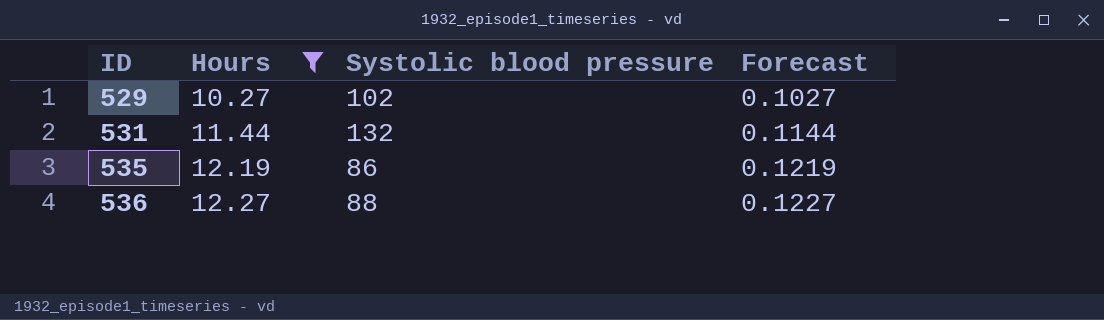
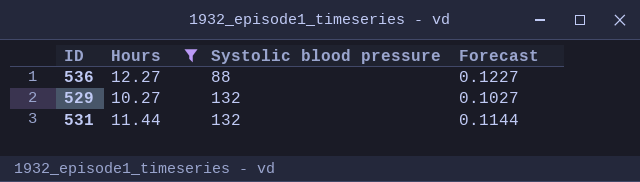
row order: ID ascending -> Systolic blood pressure ascending
row 535: 12.19 | 86 | 0.1219 -> none
529 | Systolic blood pressure: 102 -> 132

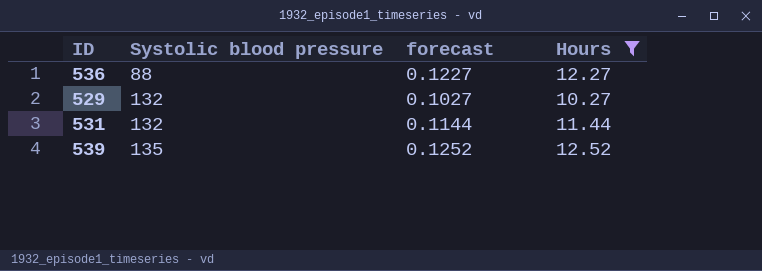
column name: Forecast -> forecast
column Hours | position: 2 -> 4
row 539: none -> 135 | 0.1252 | 12.52

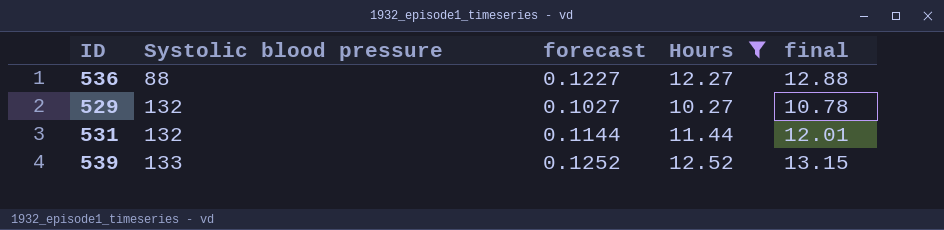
column final | formula: none -> [Hours] * 1.05
539 | Systolic blood pressure: 135 -> 133

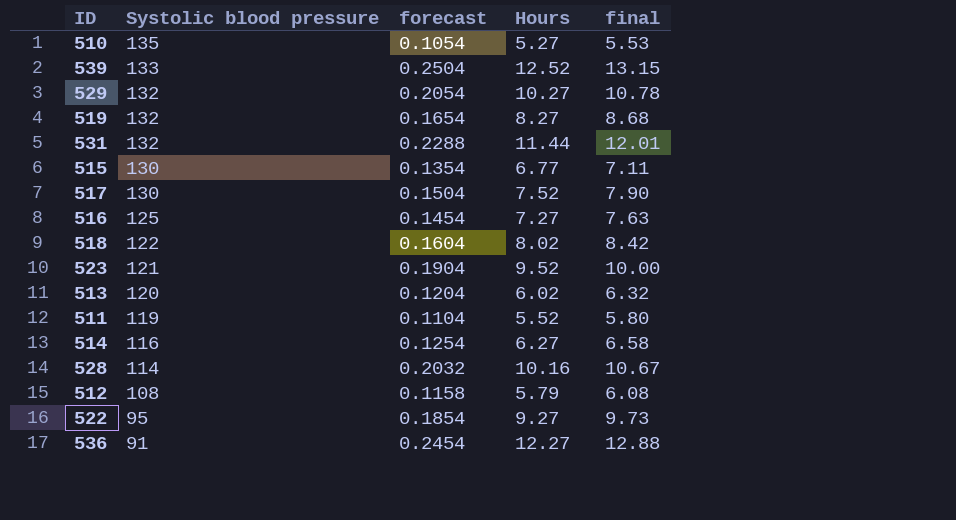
filter: Hours >= 10.27 -> none
row order: Systolic blood pressure ascending -> Systolic blood pressure descending
column forecast | formula: [Hours] * 0.01 -> [Hours] * 0.02
536 | Systolic blood pressure: 88 -> 91

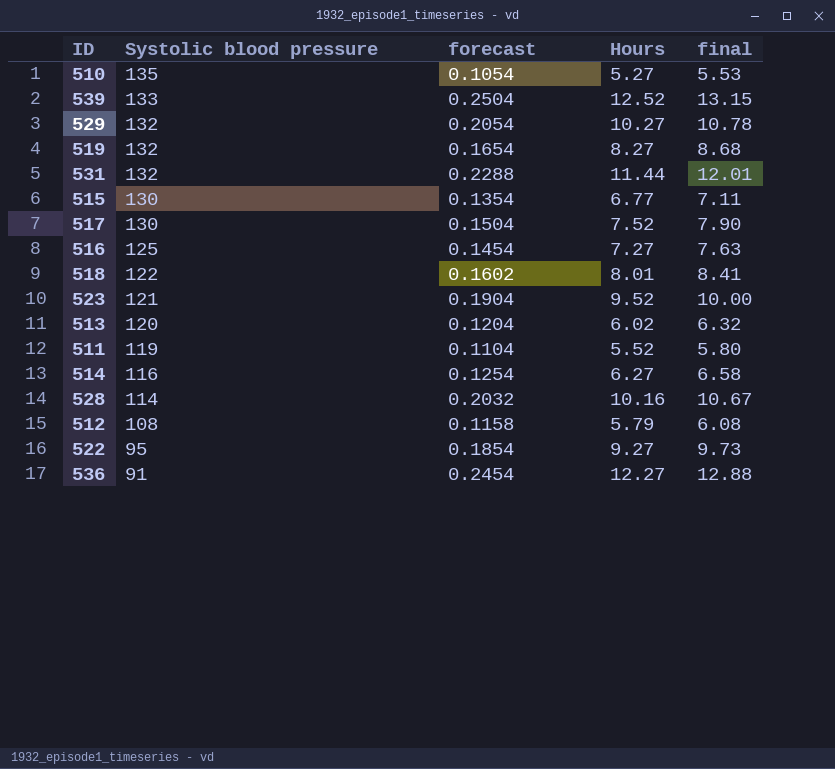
518 | forecast: 0.1604 -> 0.1602
518 | Hours: 8.02 -> 8.01
518 | final: 8.42 -> 8.41

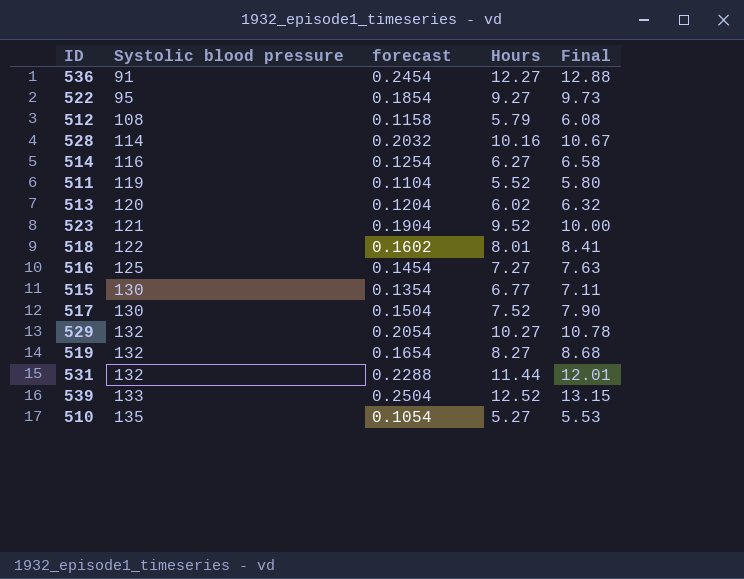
row order: Systolic blood pressure descending -> Systolic blood pressure ascending
column name: final -> Final

